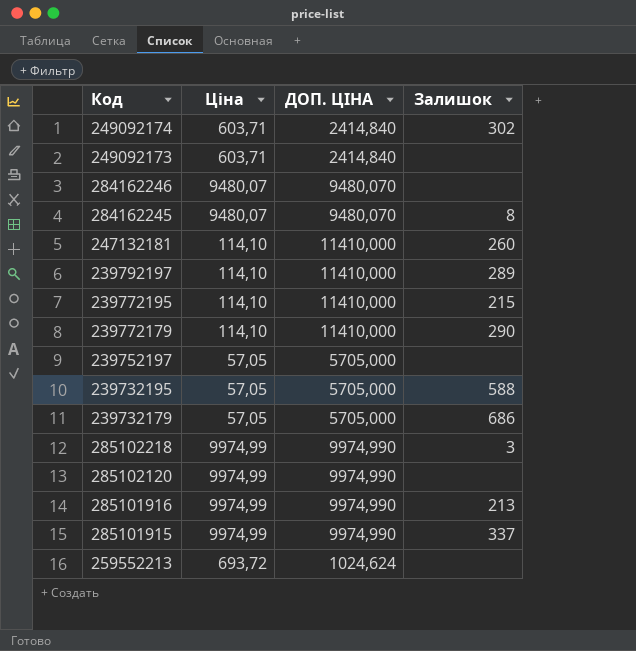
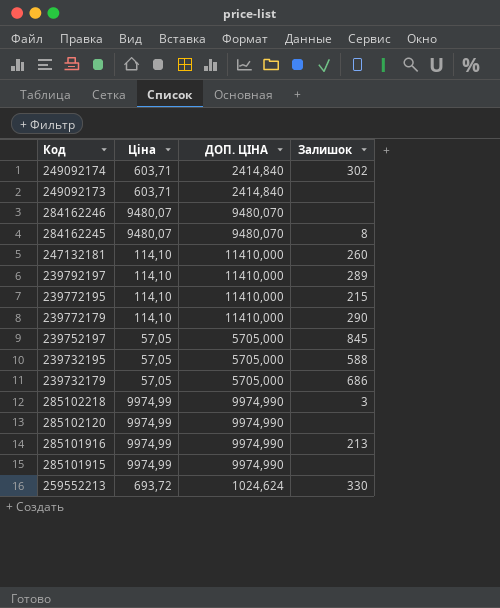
239752197 | Залишок: none -> 845
285101915 | Залишок: 337 -> none
259552213 | Залишок: none -> 330

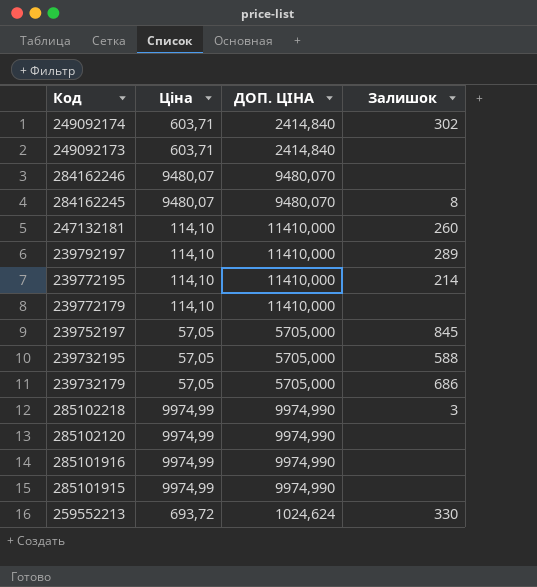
239772195 | Залишок: 215 -> 214
239772179 | Залишок: 290 -> none
285101916 | Залишок: 213 -> none

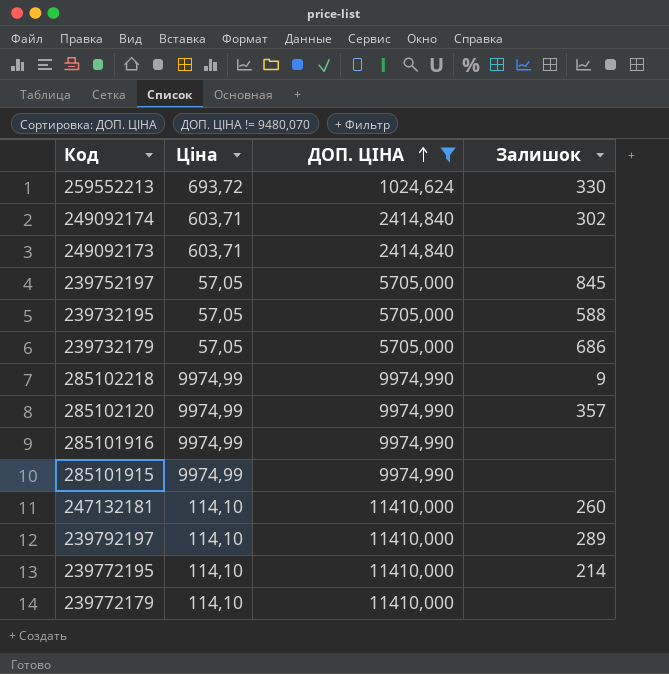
filter: none -> ДОП. ЦІНА != 9480,070
row order: none -> ДОП. ЦІНА ascending
285102218 | Залишок: 3 -> 9
285102120 | Залишок: none -> 357

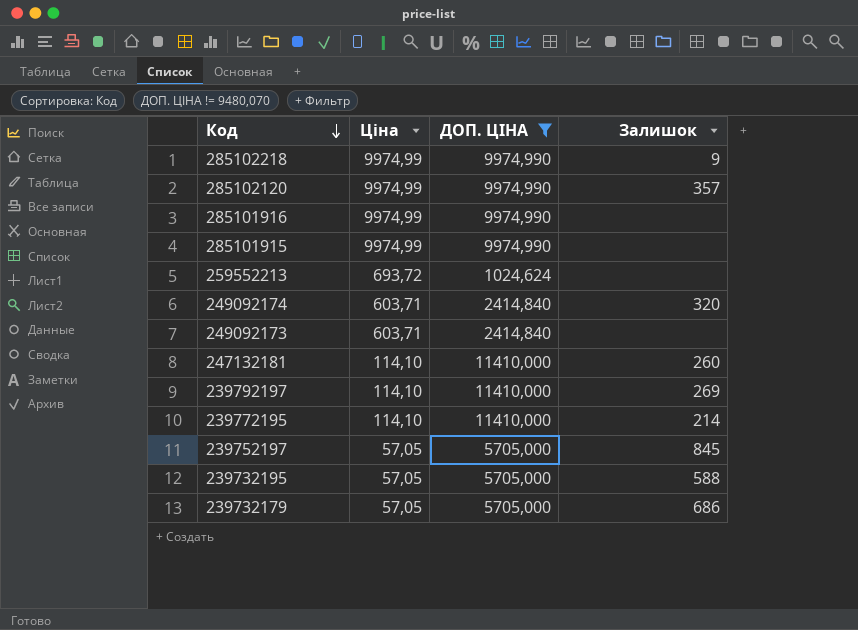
row order: ДОП. ЦІНА ascending -> Код descending
row 239772179: 114,10 | 11410,000 | none -> none
259552213 | Залишок: 330 -> none
249092174 | Залишок: 302 -> 320
239792197 | Залишок: 289 -> 269

